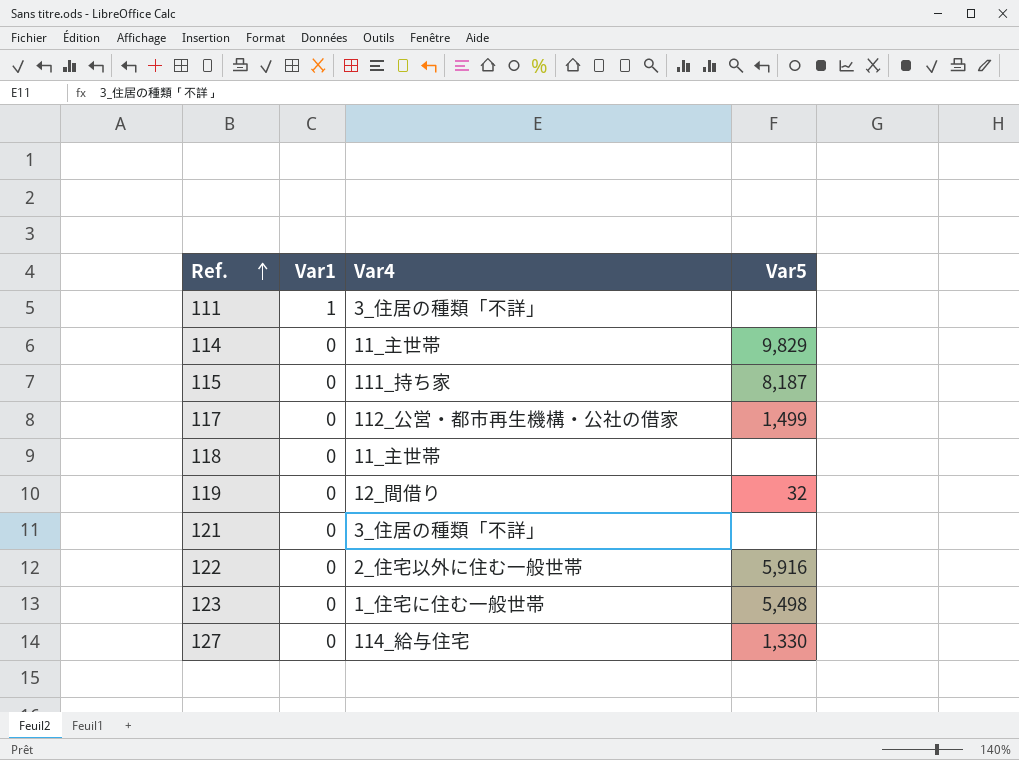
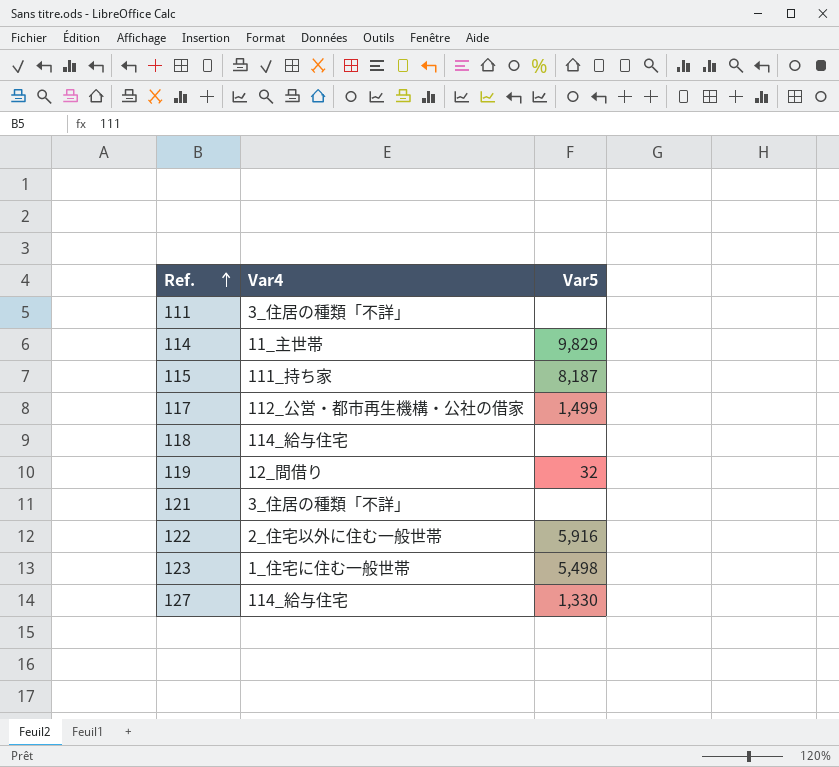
column Var1 | position: 2 -> none
118 | Var4: 11_主世帯 -> 114_給与住宅

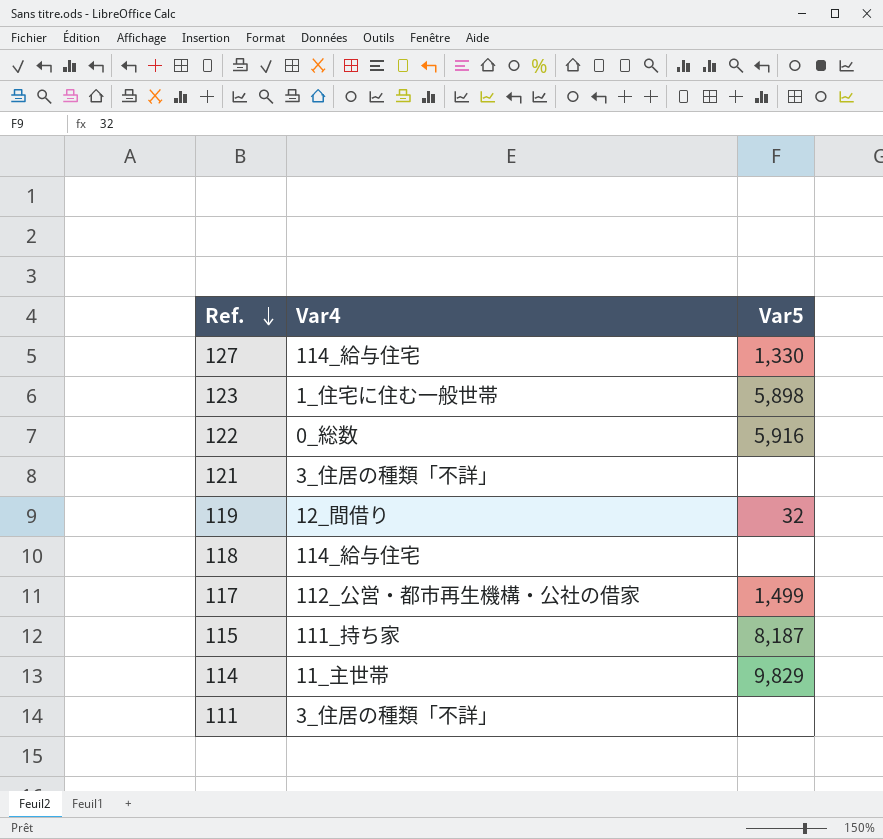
row order: Ref. ascending -> Ref. descending
123 | Var5: 5,498 -> 5,898
122 | Var4: 2_住宅以外に住む一般世帯 -> 0_総数

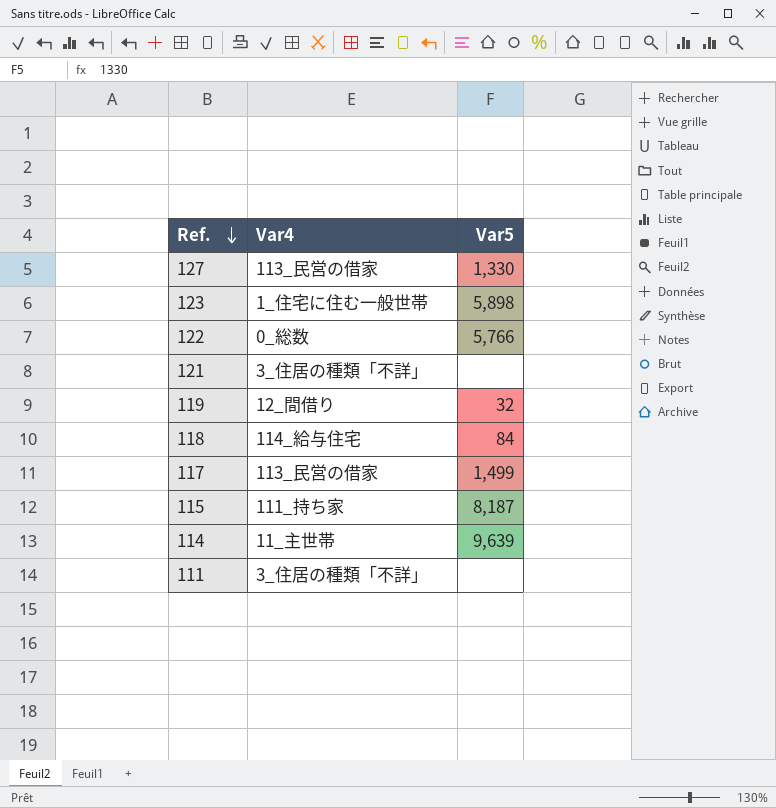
127 | Var4: 114_給与住宅 -> 113_民営の借家
122 | Var5: 5,916 -> 5,766
118 | Var5: none -> 84
117 | Var4: 112_公営・都市再生機構・公社の借家 -> 113_民営の借家
114 | Var5: 9,829 -> 9,639

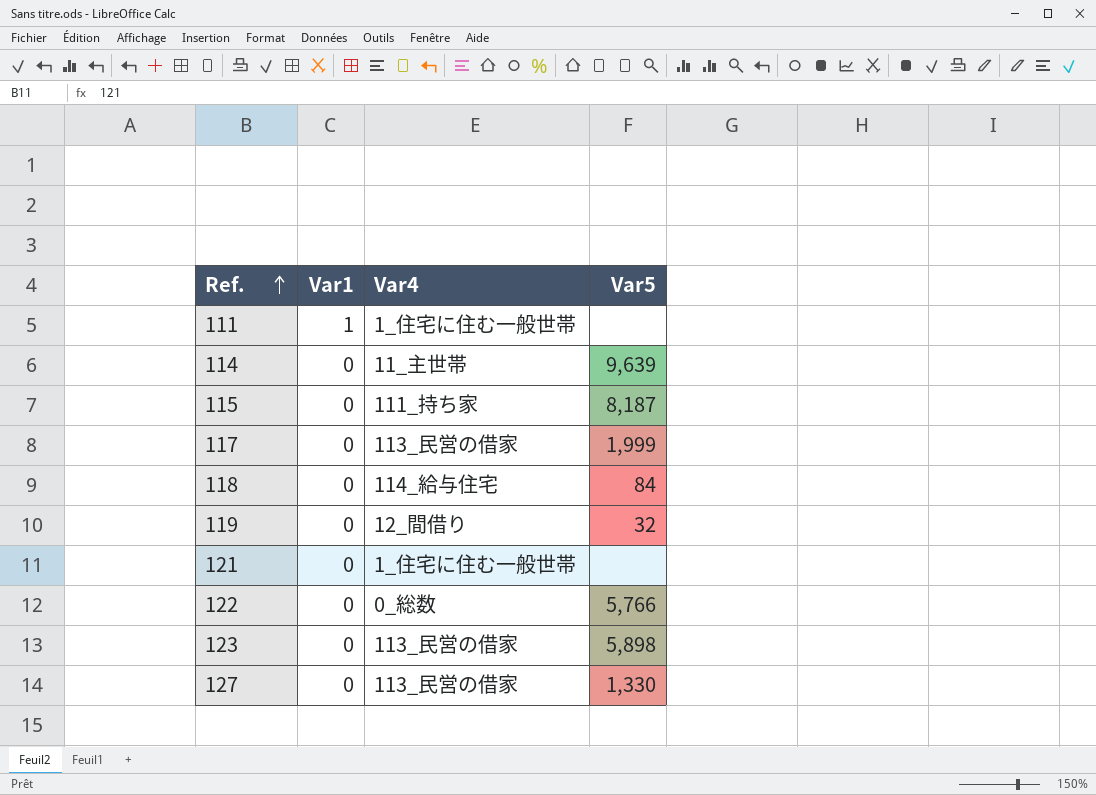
row order: Ref. descending -> Ref. ascending
column Var1 | position: none -> 2
111 | Var4: 3_住居の種類「不詳」 -> 1_住宅に住む一般世帯
117 | Var5: 1,499 -> 1,999
121 | Var4: 3_住居の種類「不詳」 -> 1_住宅に住む一般世帯
123 | Var4: 1_住宅に住む一般世帯 -> 113_民営の借家

